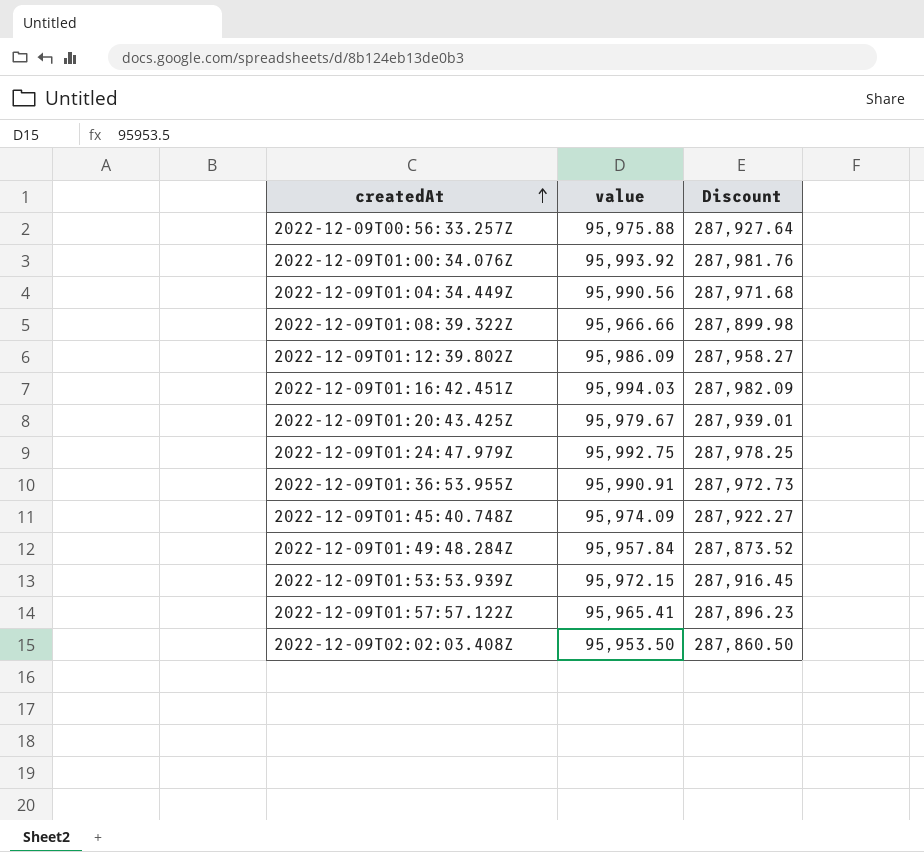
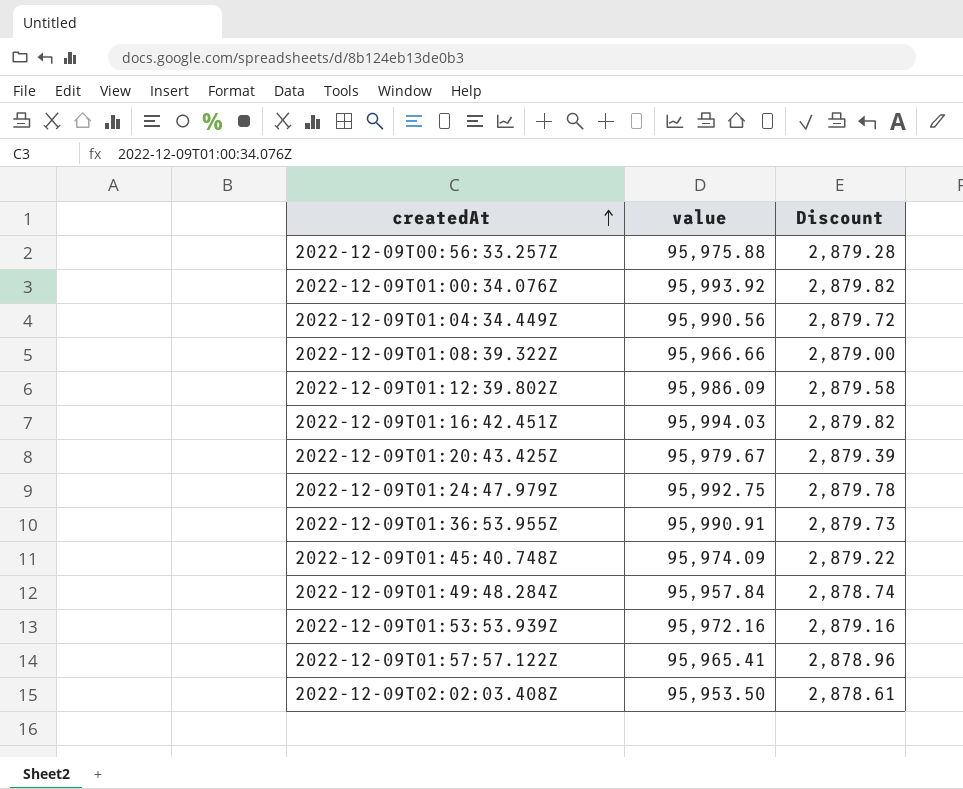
column Discount | formula: [value] * 3 -> [value] * 0.03
2022-12-09T01:53:53.939Z | value: 95,972.15 -> 95,972.16

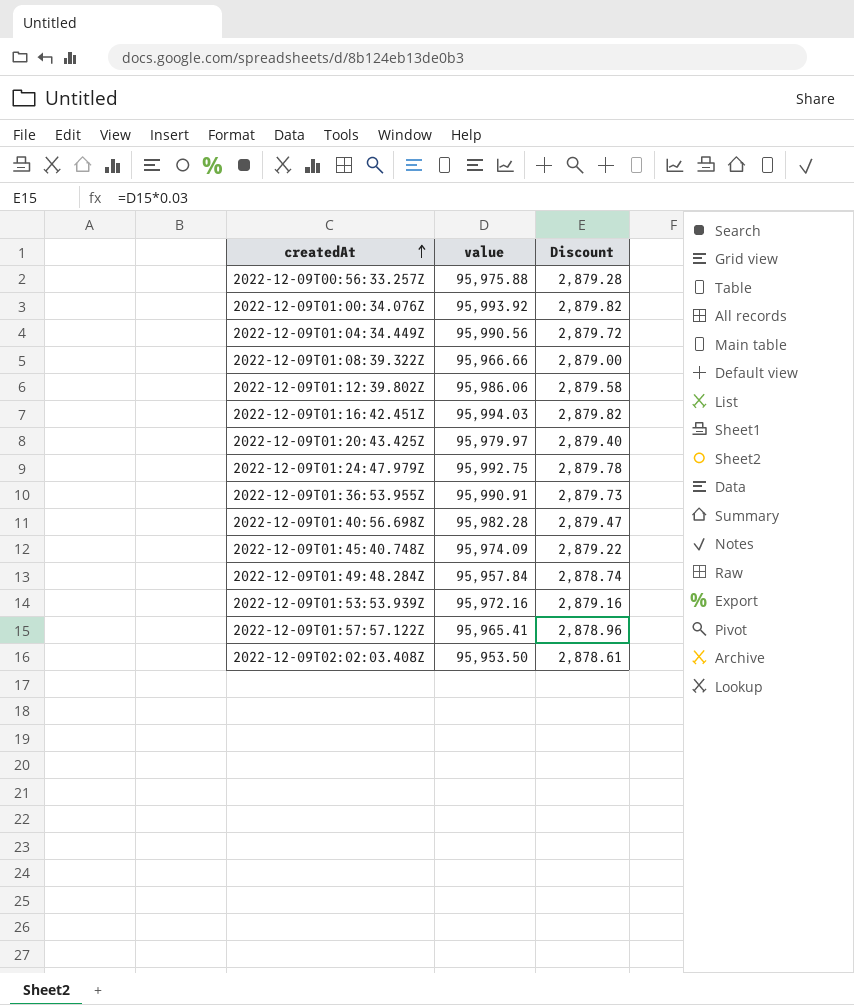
2022-12-09T01:12:39.802Z | value: 95,986.09 -> 95,986.06
2022-12-09T01:20:43.425Z | value: 95,979.67 -> 95,979.97
2022-12-09T01:20:43.425Z | Discount: 2,879.39 -> 2,879.40
row 2022-12-09T01:40:56.698Z: none -> 95,982.28 | 2,879.47

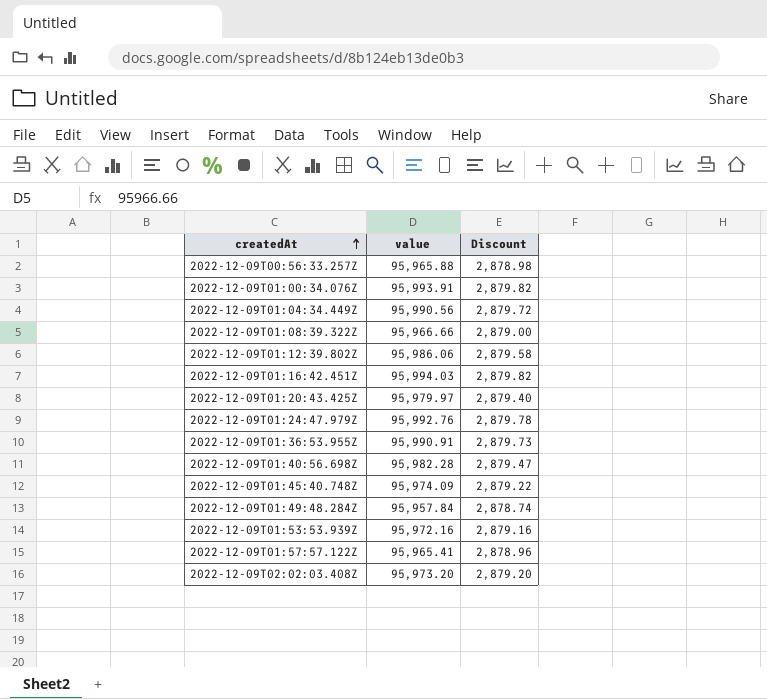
2022-12-09T00:56:33.257Z | value: 95,975.88 -> 95,965.88
2022-12-09T00:56:33.257Z | Discount: 2,879.28 -> 2,878.98
2022-12-09T01:00:34.076Z | value: 95,993.92 -> 95,993.91
2022-12-09T01:24:47.979Z | value: 95,992.75 -> 95,992.76
2022-12-09T02:02:03.408Z | value: 95,953.50 -> 95,973.20
2022-12-09T02:02:03.408Z | Discount: 2,878.61 -> 2,879.20

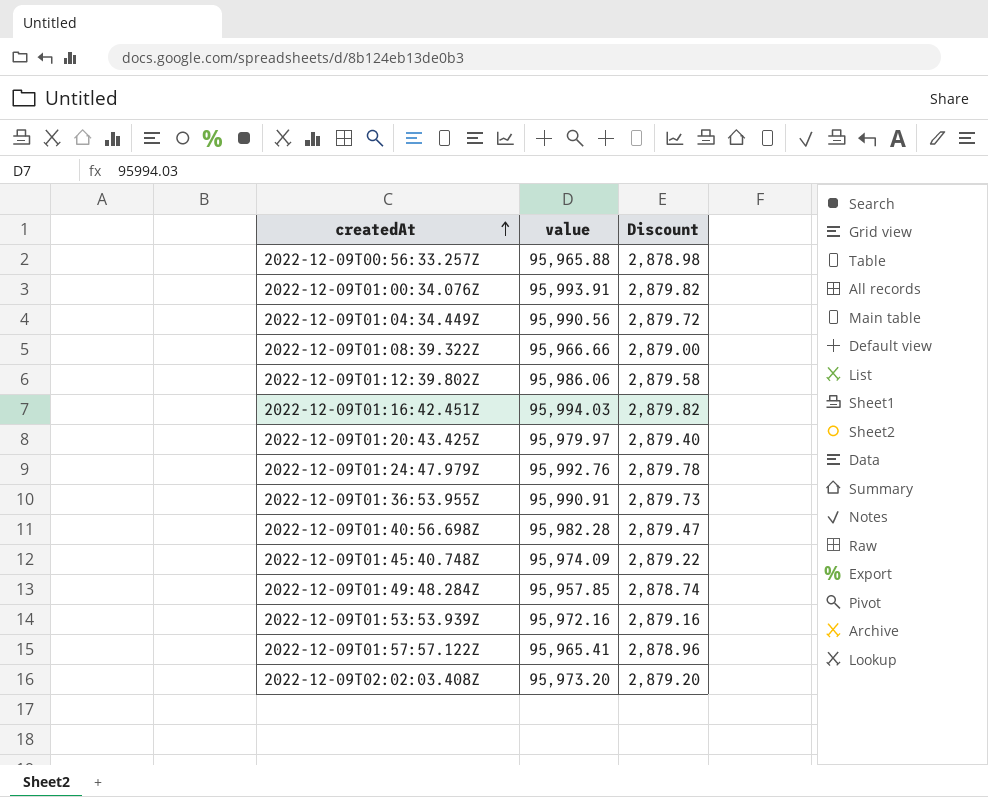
2022-12-09T01:49:48.284Z | value: 95,957.84 -> 95,957.85

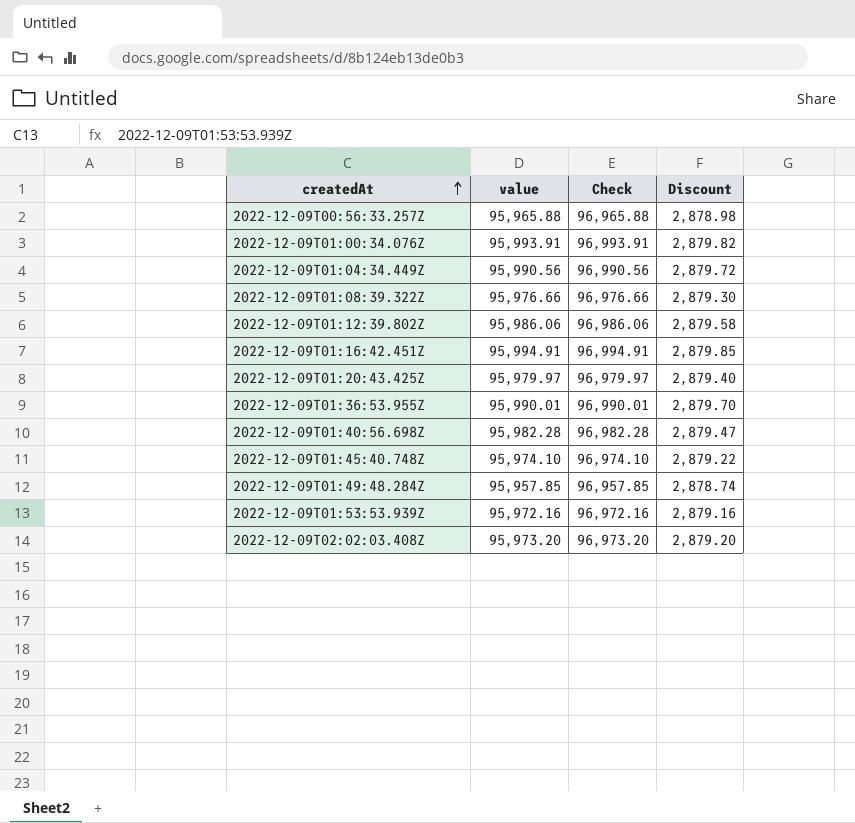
column Check | formula: none -> [value] + 1000
row 2022-12-09T01:24:47.979Z: 95,992.76 | 2,879.78 -> none
row 2022-12-09T01:57:57.122Z: 95,965.41 | 2,878.96 -> none
2022-12-09T01:08:39.322Z | value: 95,966.66 -> 95,976.66
2022-12-09T01:08:39.322Z | Discount: 2,879.00 -> 2,879.30
2022-12-09T01:16:42.451Z | value: 95,994.03 -> 95,994.91
2022-12-09T01:16:42.451Z | Discount: 2,879.82 -> 2,879.85
2022-12-09T01:36:53.955Z | value: 95,990.91 -> 95,990.01
2022-12-09T01:36:53.955Z | Discount: 2,879.73 -> 2,879.70
2022-12-09T01:45:40.748Z | value: 95,974.09 -> 95,974.10

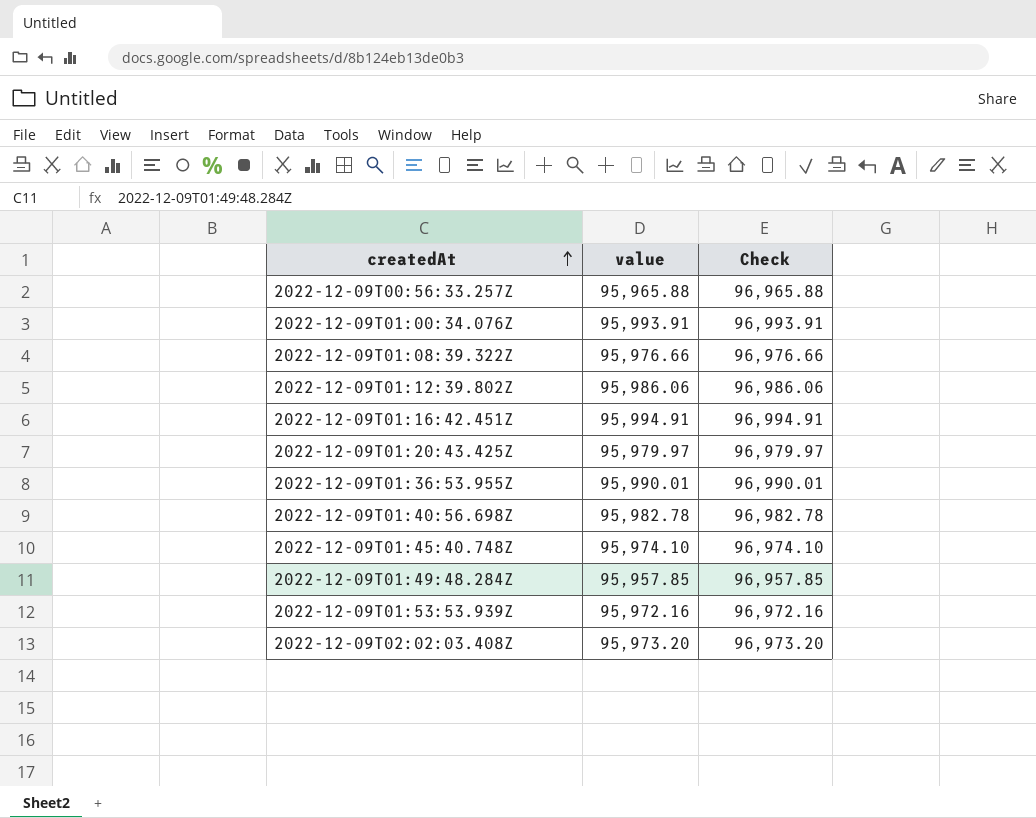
column Discount | formula: [value] * 0.03 -> none
row 2022-12-09T01:04:34.449Z: 95,990.56 | 96,990.56 | 2,879.72 -> none
2022-12-09T01:40:56.698Z | value: 95,982.28 -> 95,982.78
2022-12-09T01:40:56.698Z | Check: 96,982.28 -> 96,982.78

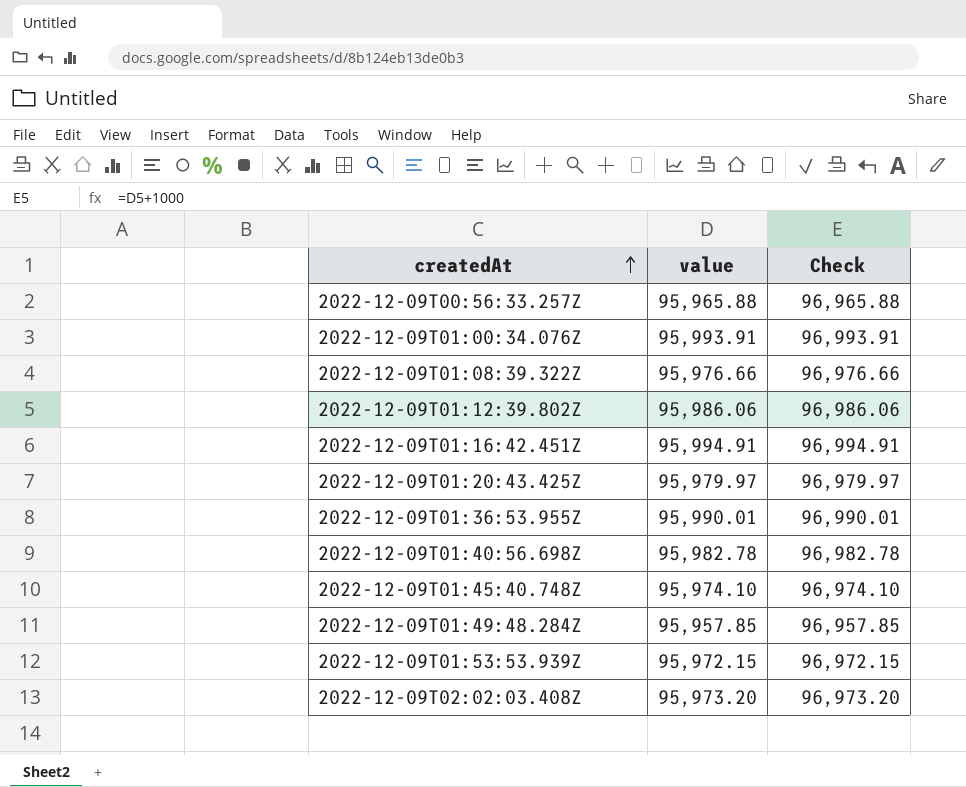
2022-12-09T01:53:53.939Z | value: 95,972.16 -> 95,972.15
2022-12-09T01:53:53.939Z | Check: 96,972.16 -> 96,972.15

